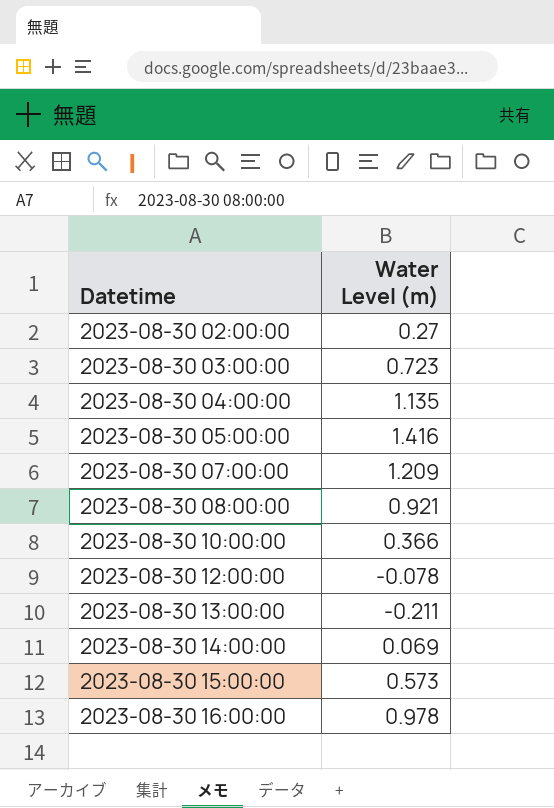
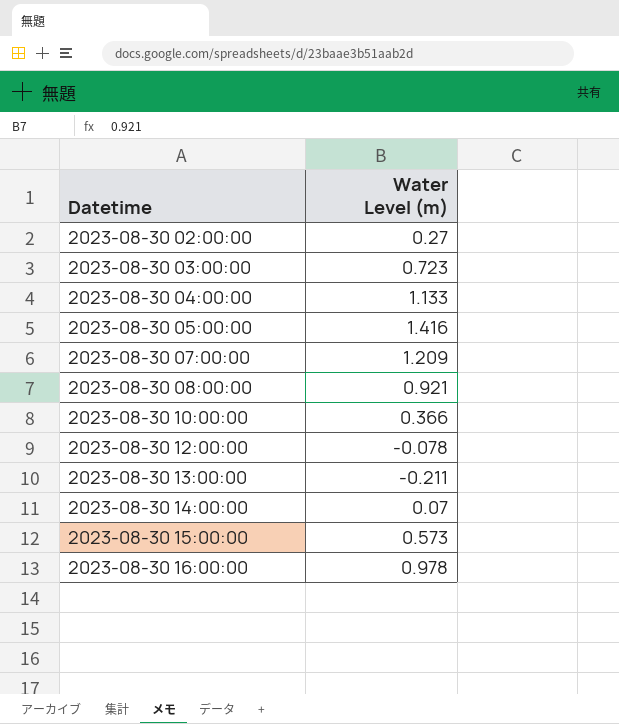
2023-08-30 04:00:00 | Water Level (m): 1.135 -> 1.133
2023-08-30 14:00:00 | Water Level (m): 0.069 -> 0.07

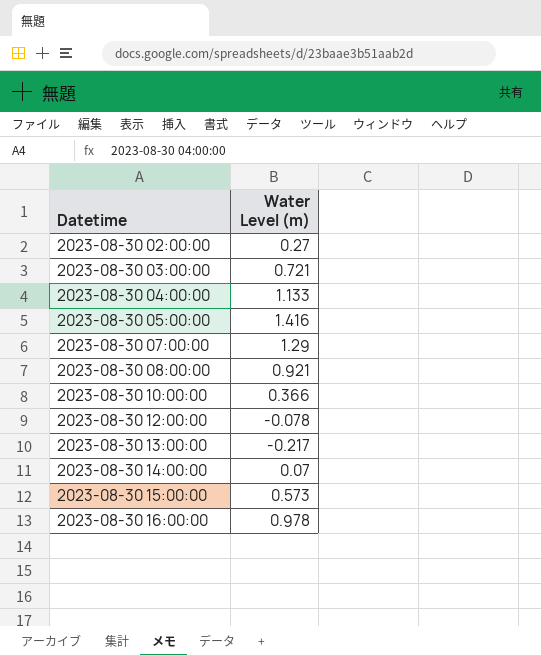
2023-08-30 03:00:00 | Water Level (m): 0.723 -> 0.721
2023-08-30 07:00:00 | Water Level (m): 1.209 -> 1.29
2023-08-30 13:00:00 | Water Level (m): -0.211 -> -0.217

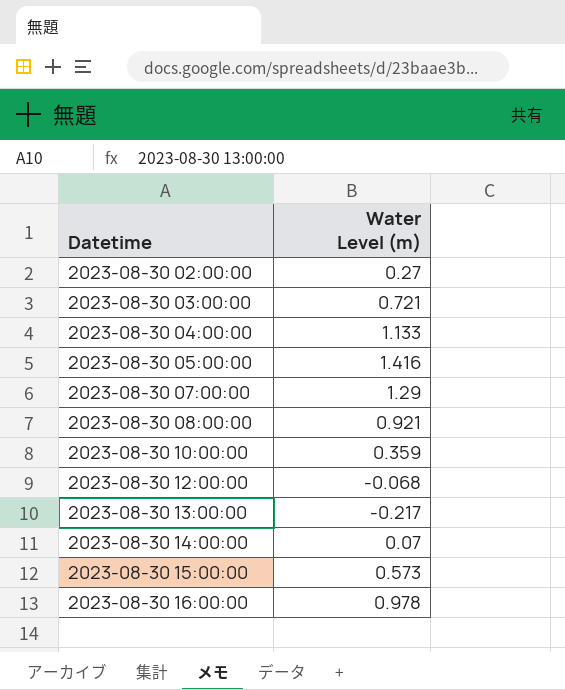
2023-08-30 10:00:00 | Water Level (m): 0.366 -> 0.359
2023-08-30 12:00:00 | Water Level (m): -0.078 -> -0.068

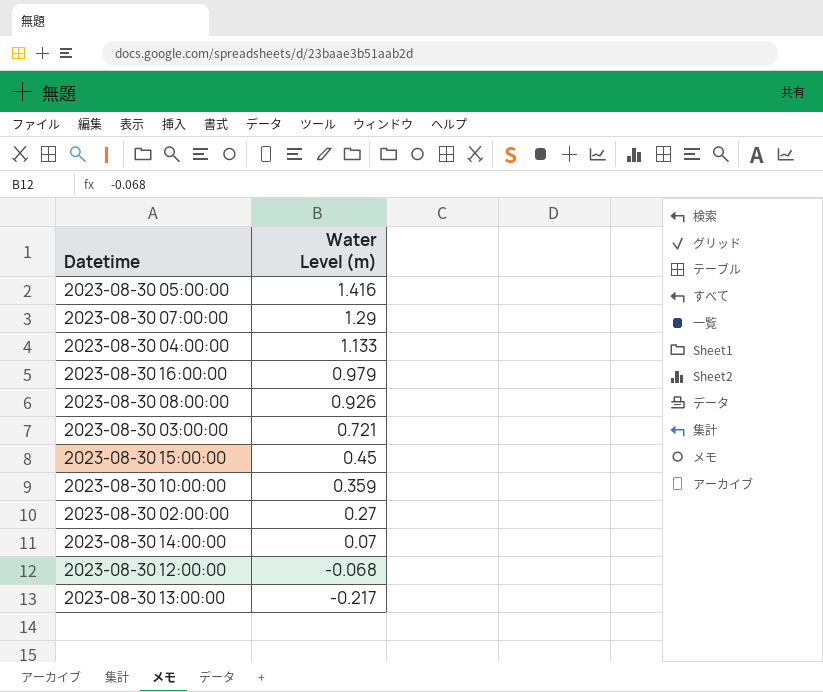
row order: Datetime ascending -> Water Level (m) descending
2023-08-30 16:00:00 | Water Level (m): 0.978 -> 0.979
2023-08-30 08:00:00 | Water Level (m): 0.921 -> 0.926
2023-08-30 15:00:00 | Water Level (m): 0.573 -> 0.45

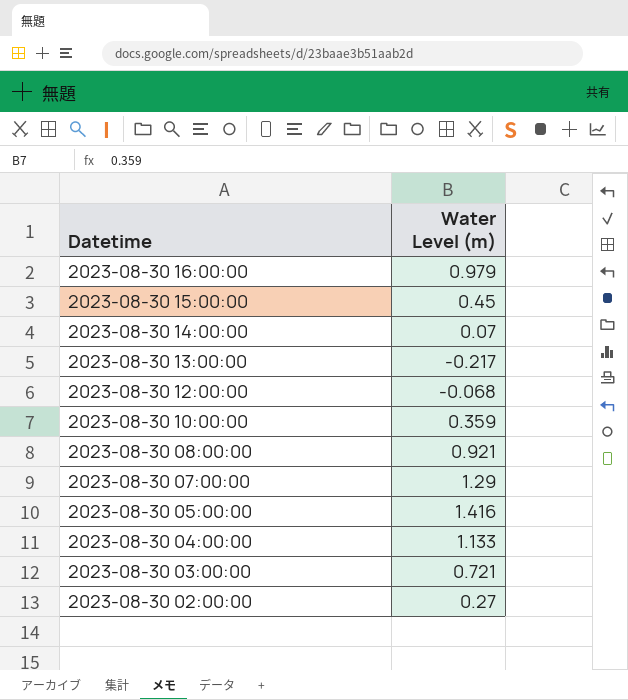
row order: Water Level (m) descending -> Datetime descending
2023-08-30 08:00:00 | Water Level (m): 0.926 -> 0.921

